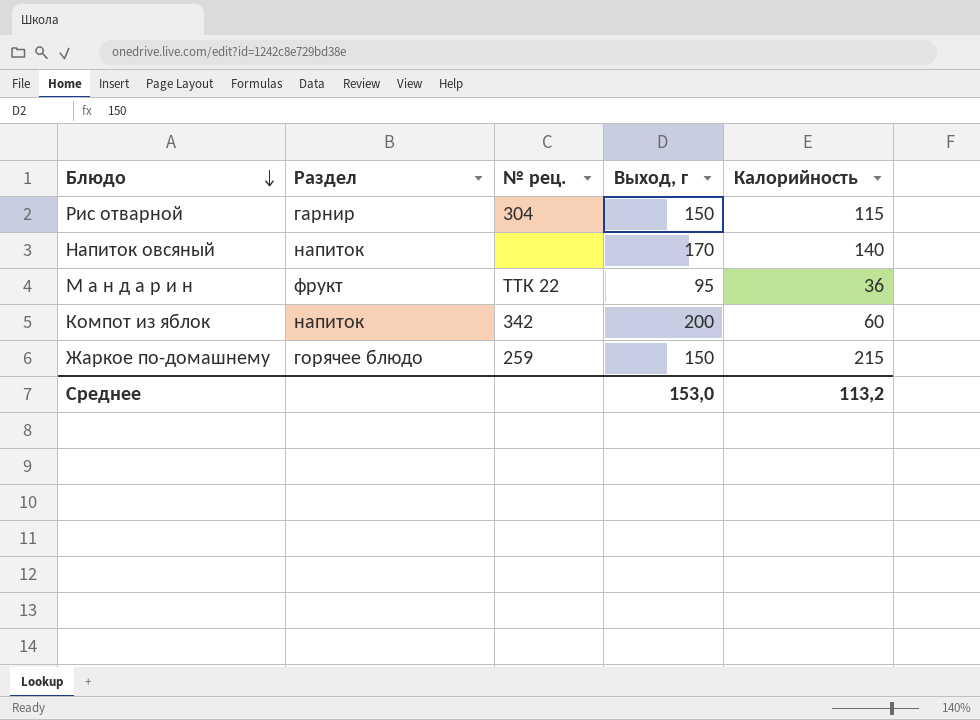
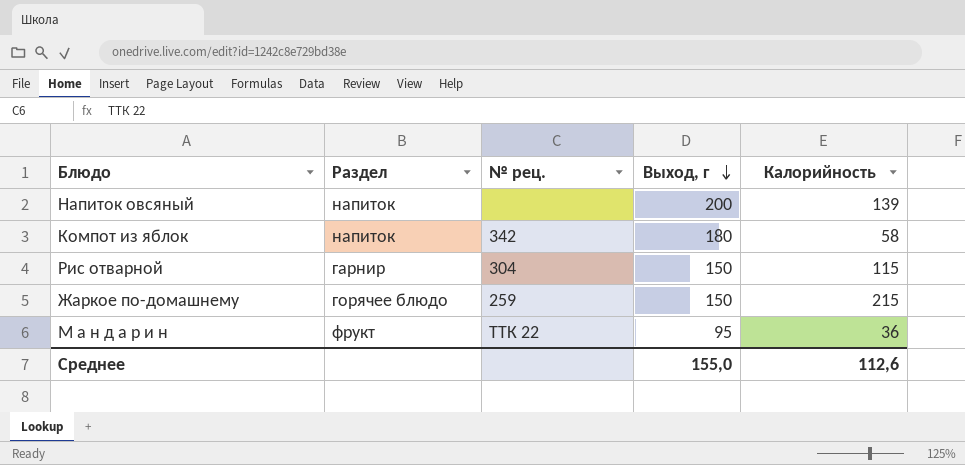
row order: Блюдо descending -> Выход, г descending
Напиток овсяный | Выход, г: 170 -> 200
Напиток овсяный | Калорийность: 140 -> 139
Компот из яблок | Выход, г: 200 -> 180
Компот из яблок | Калорийность: 60 -> 58
Среднее | Выход, г: 153,0 -> 155,0
Среднее | Калорийность: 113,2 -> 112,6

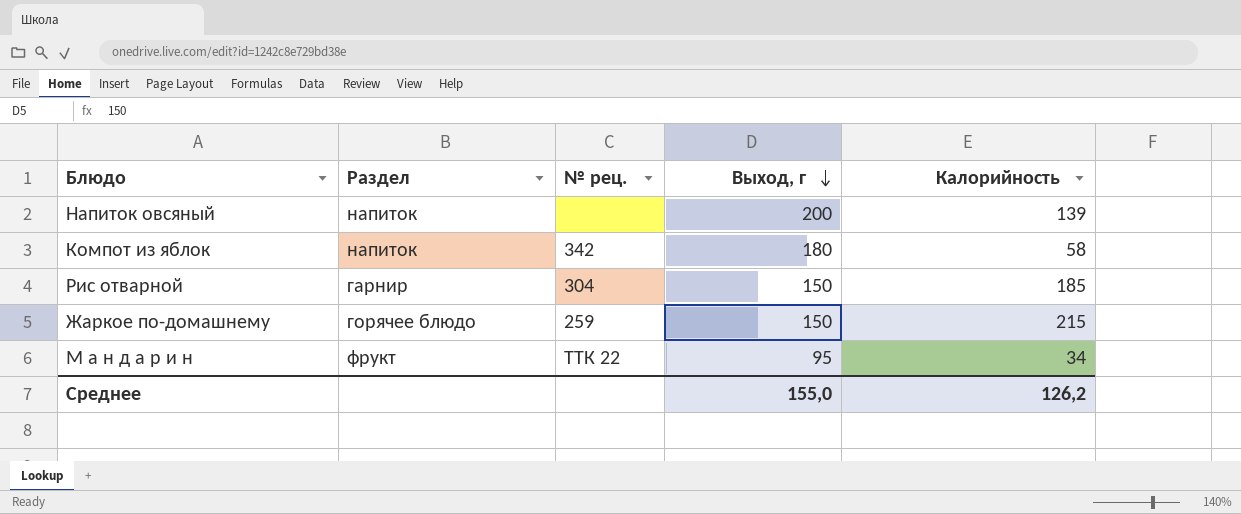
Рис отварной | Калорийность: 115 -> 185
М а н д а р и н | Калорийность: 36 -> 34
Среднее | Калорийность: 112,6 -> 126,2

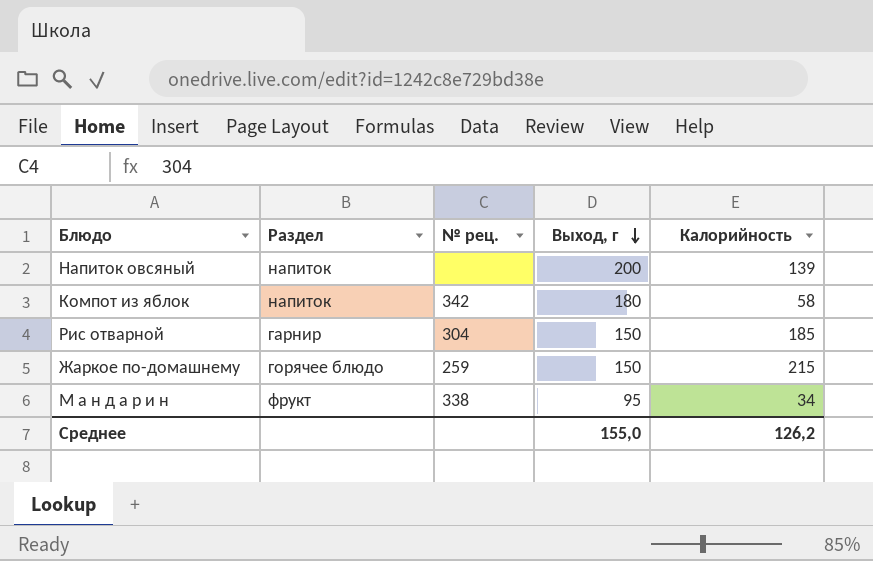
М а н д а р и н | № рец.: ТТК 22 -> 338

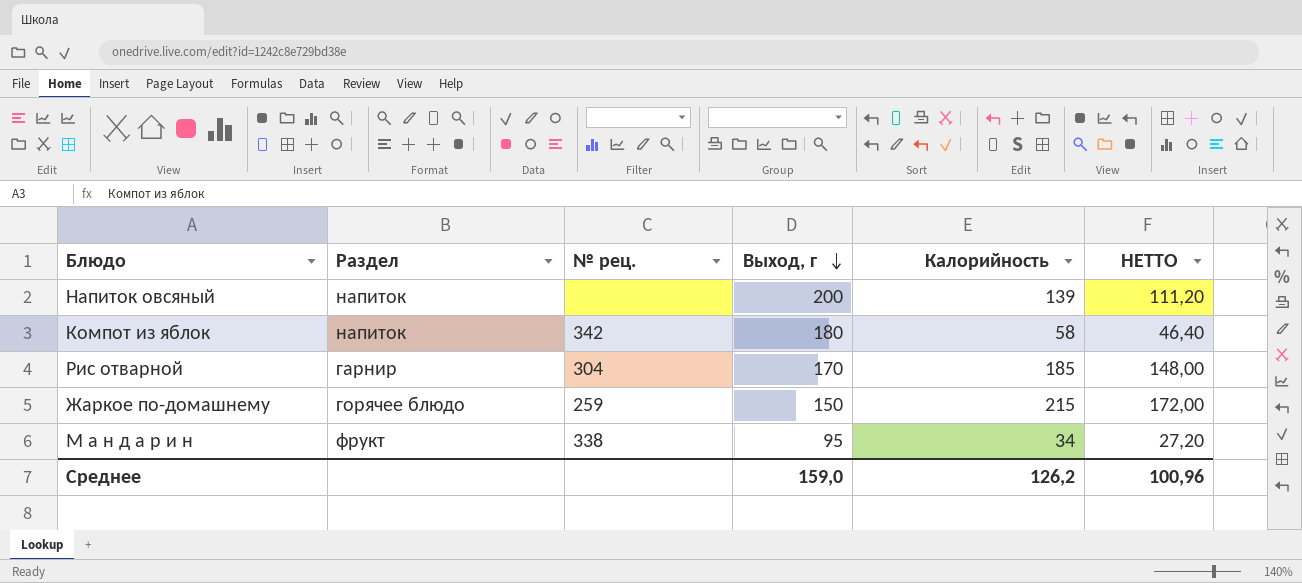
column НЕТТО | formula: none -> [Калорийность] * 0,8
Рис отварной | Выход, г: 150 -> 170
Среднее | Выход, г: 155,0 -> 159,0

